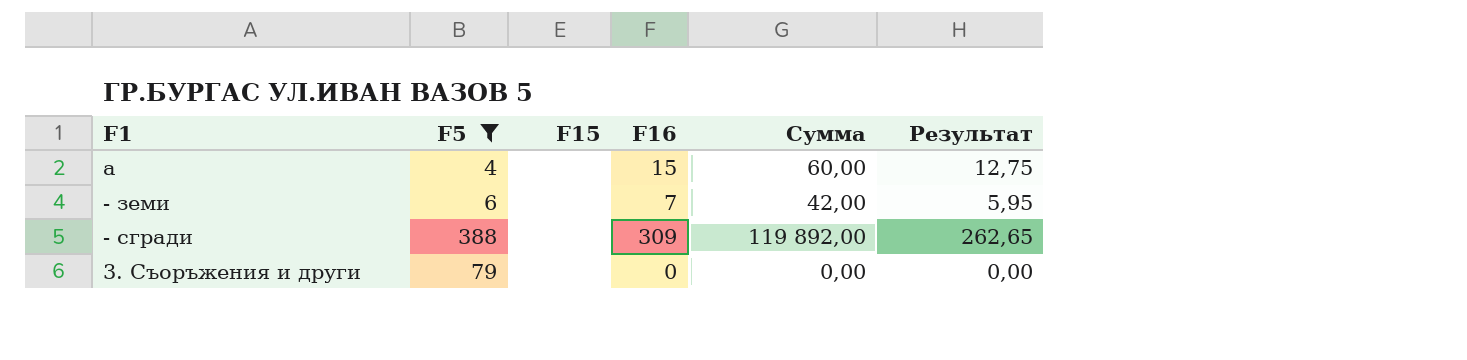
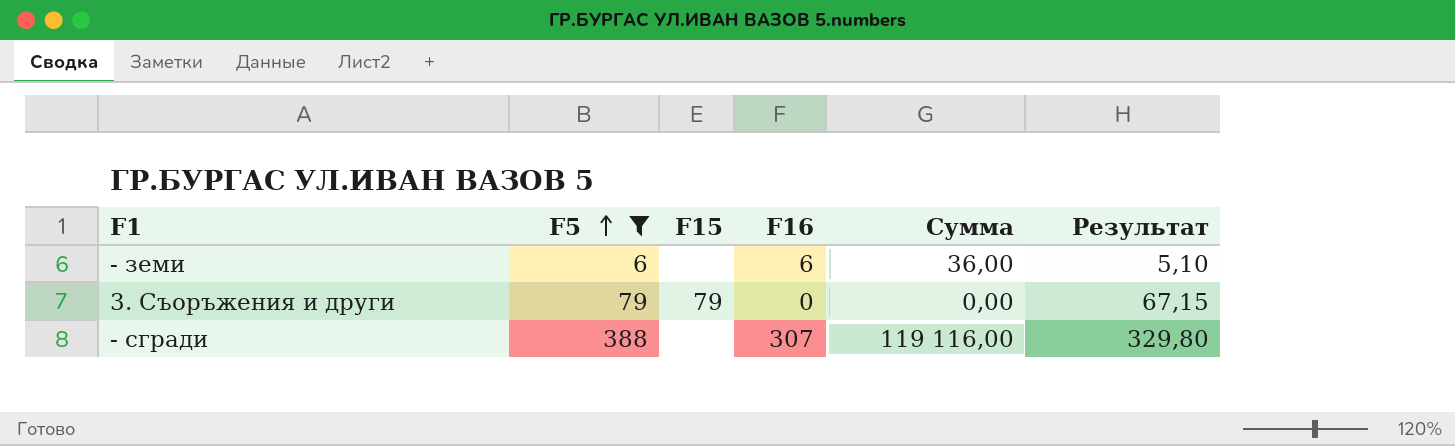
row order: none -> F5 ascending
column Результат | formula: [F16] * 0,85 -> [F5] * 0,85
row а: 4 | none | 15 | 60,00 | 12,75 -> none
- земи | F16: 7 -> 6
- земи | Сумма: 42,00 -> 36,00
3. Съоръжения и други | F15: none -> 79
- сгради | F16: 309 -> 307
- сгради | Сумма: 119 892,00 -> 119 116,00

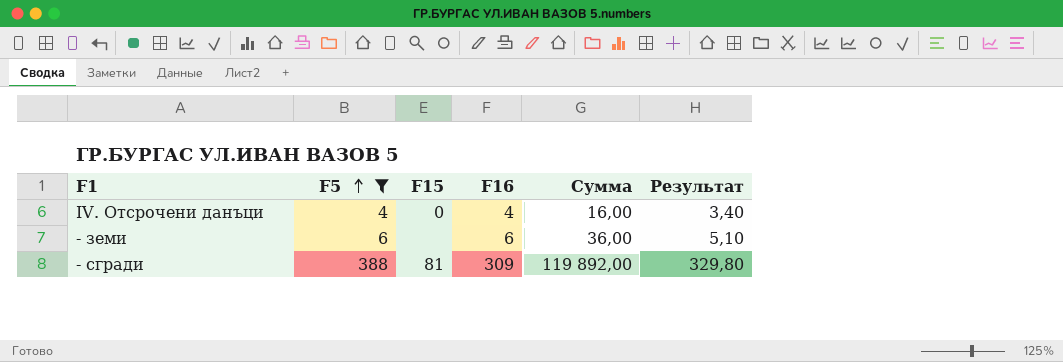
row 3. Съоръжения и други: 79 | 79 | 0 | 0,00 | 67,15 -> none
row ІV. Отсрочени данъци: none -> 4 | 0 | 4 | 16,00 | 3,40
- сгради | F15: none -> 81
- сгради | F16: 307 -> 309
- сгради | Сумма: 119 116,00 -> 119 892,00

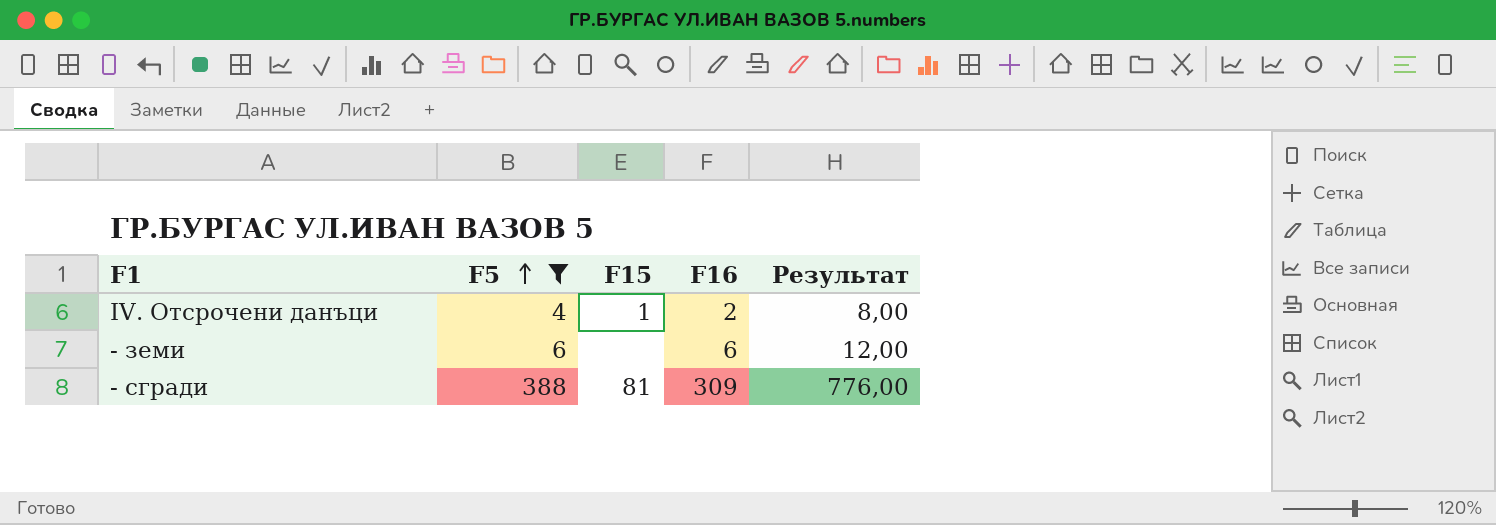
column Сумма | formula: [F5] * [F16] -> none
column Результат | formula: [F5] * 0,85 -> [F5] * 2
ІV. Отсрочени данъци | F15: 0 -> 1
ІV. Отсрочени данъци | F16: 4 -> 2

